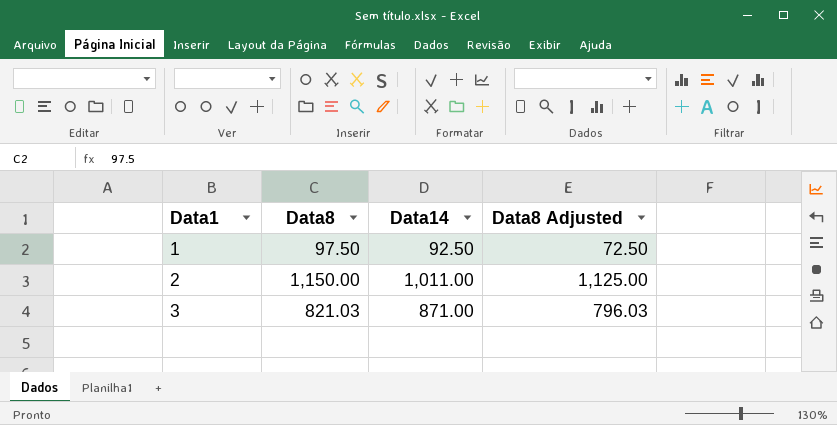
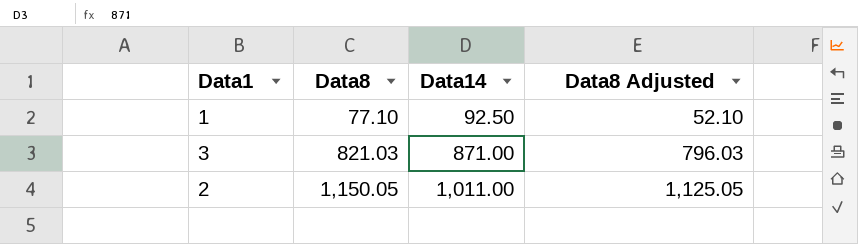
row order: Data1 ascending -> Data8 ascending
1 | Data8: 97.50 -> 77.10
1 | Data8 Adjusted: 72.50 -> 52.10
2 | Data8: 1,150.00 -> 1,150.05
2 | Data8 Adjusted: 1,125.00 -> 1,125.05

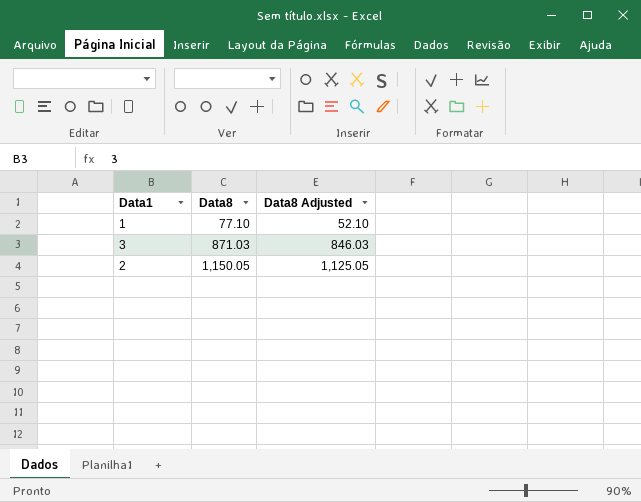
column Data14 | position: 3 -> none
3 | Data8: 821.03 -> 871.03
3 | Data8 Adjusted: 796.03 -> 846.03

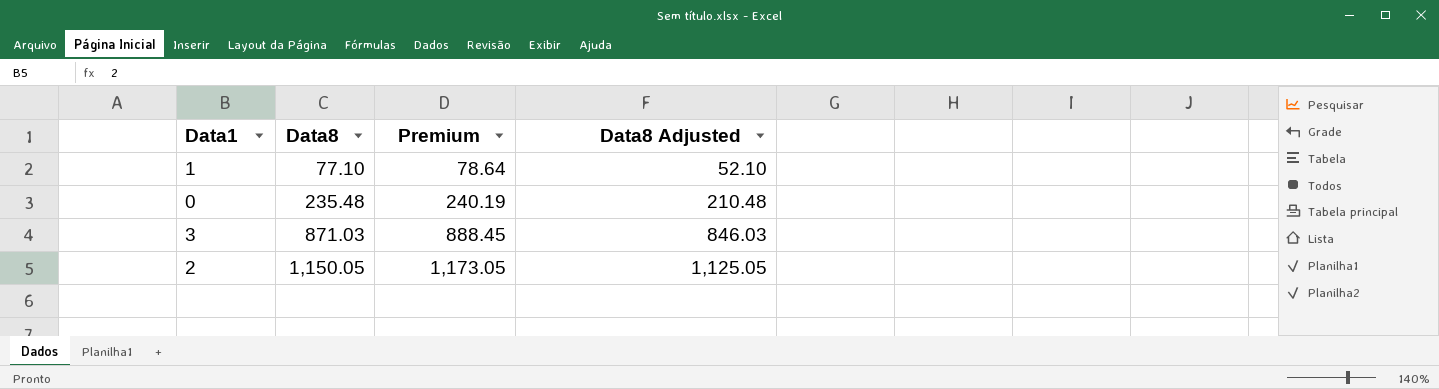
column Premium | formula: none -> [Data8] * 1.02
row 0: none -> 235.48 | 240.19 | 210.48

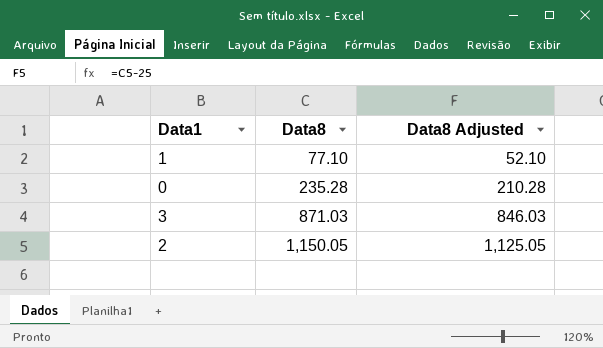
column Premium | formula: [Data8] * 1.02 -> none
0 | Data8: 235.48 -> 235.28
0 | Data8 Adjusted: 210.48 -> 210.28

